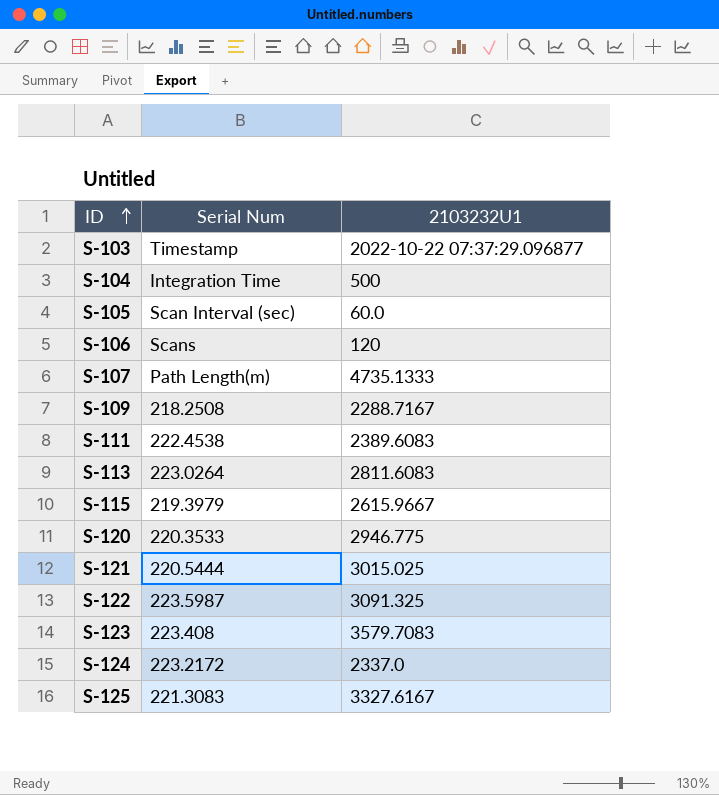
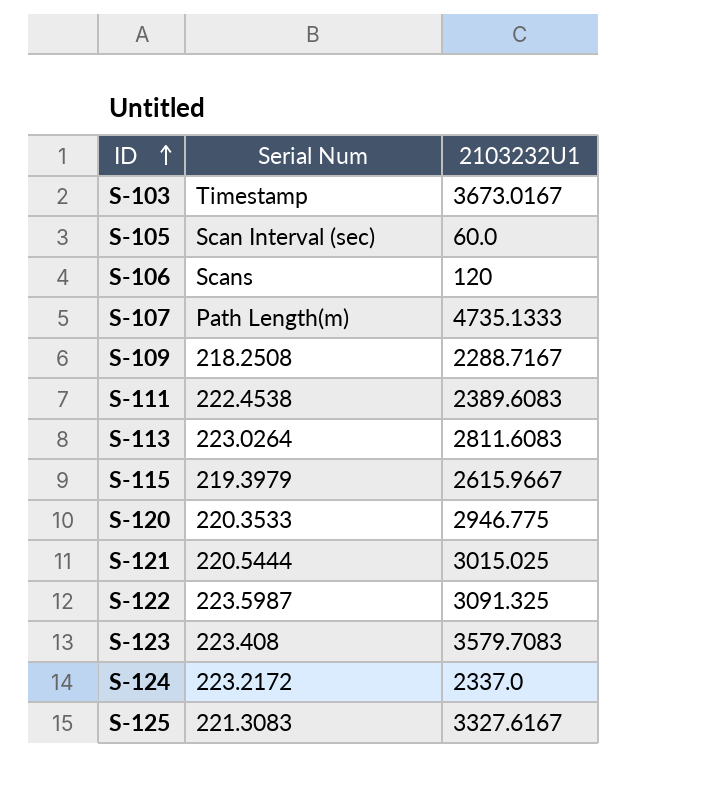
row S-104: Integration Time | 500 -> none
S-103 | 2103232U1: 2022-10-22 07:37:29.096877 -> 3673.0167

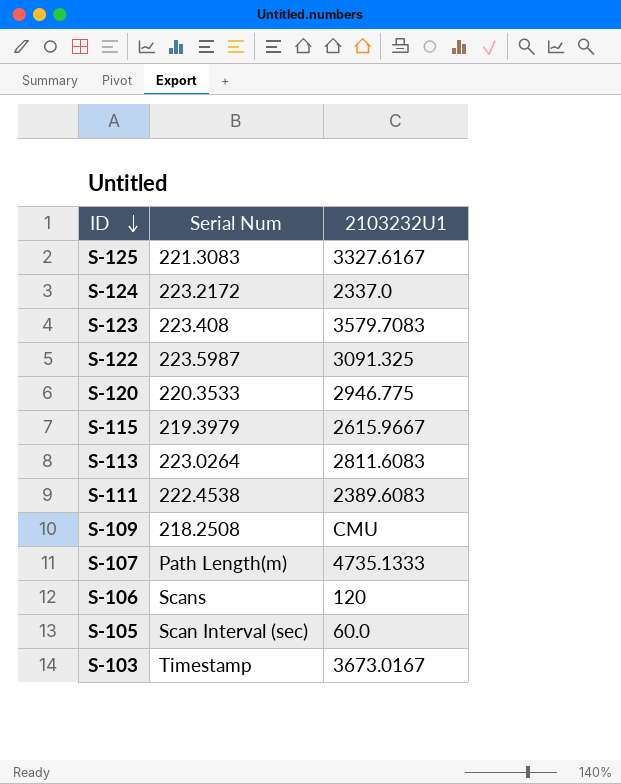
row order: ID ascending -> ID descending
row S-121: 220.5444 | 3015.025 -> none
S-109 | 2103232U1: 2288.7167 -> CMU

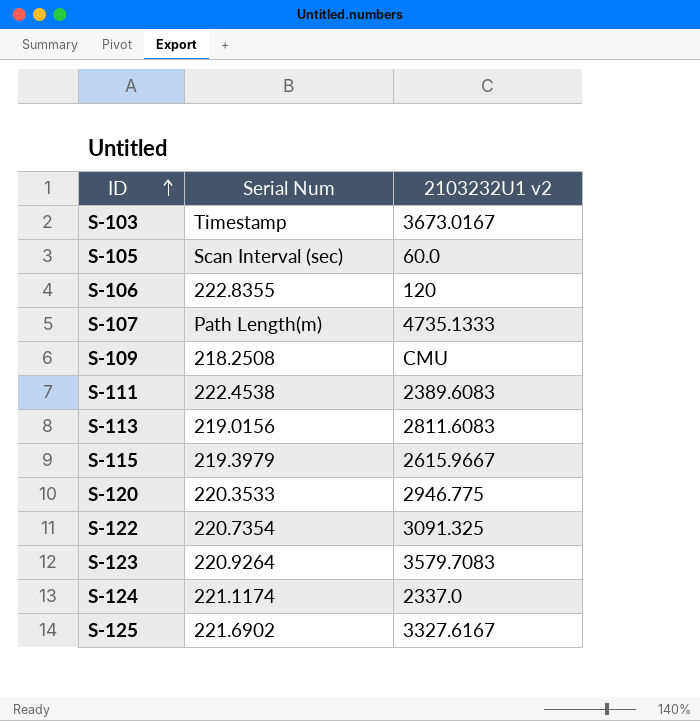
row order: ID descending -> ID ascending
column name: 2103232U1 -> 2103232U1 v2
S-106 | Serial Num: Scans -> 222.8355
S-113 | Serial Num: 223.0264 -> 219.0156
S-122 | Serial Num: 223.5987 -> 220.7354
S-123 | Serial Num: 223.408 -> 220.9264
S-124 | Serial Num: 223.2172 -> 221.1174
S-125 | Serial Num: 221.3083 -> 221.6902

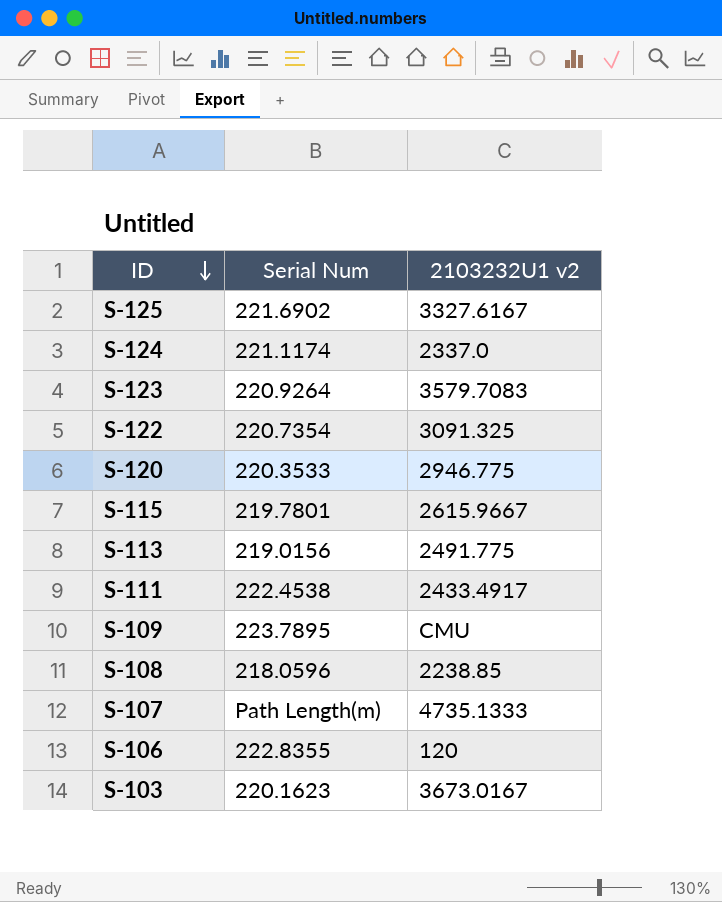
row order: ID ascending -> ID descending
row S-105: Scan Interval (sec) | 60.0 -> none
S-115 | Serial Num: 219.3979 -> 219.7801
S-113 | 2103232U1 v2: 2811.6083 -> 2491.775
S-111 | 2103232U1 v2: 2389.6083 -> 2433.4917
S-109 | Serial Num: 218.2508 -> 223.7895
row S-108: none -> 218.0596 | 2238.85
S-103 | Serial Num: Timestamp -> 220.1623

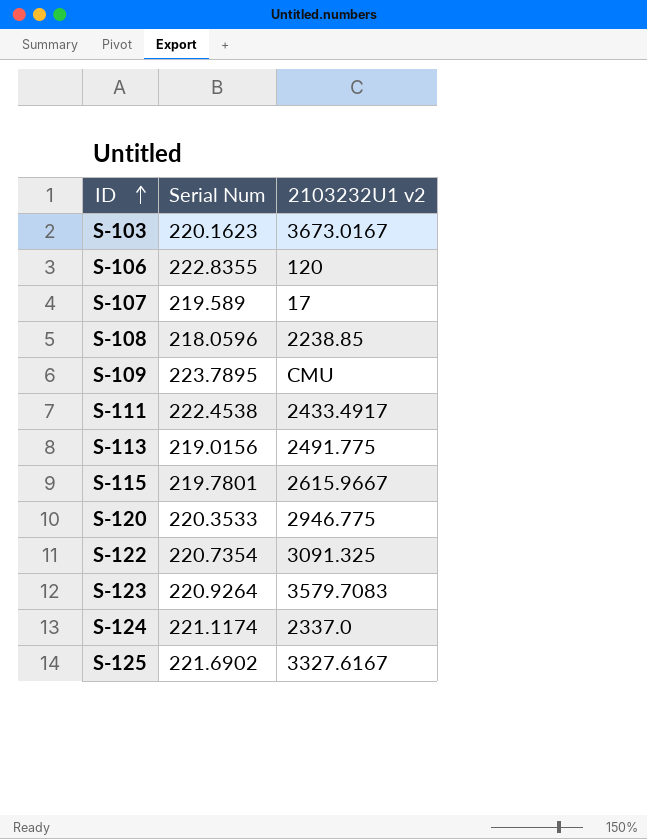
row order: ID descending -> ID ascending
S-107 | Serial Num: Path Length(m) -> 219.589
S-107 | 2103232U1 v2: 4735.1333 -> 17

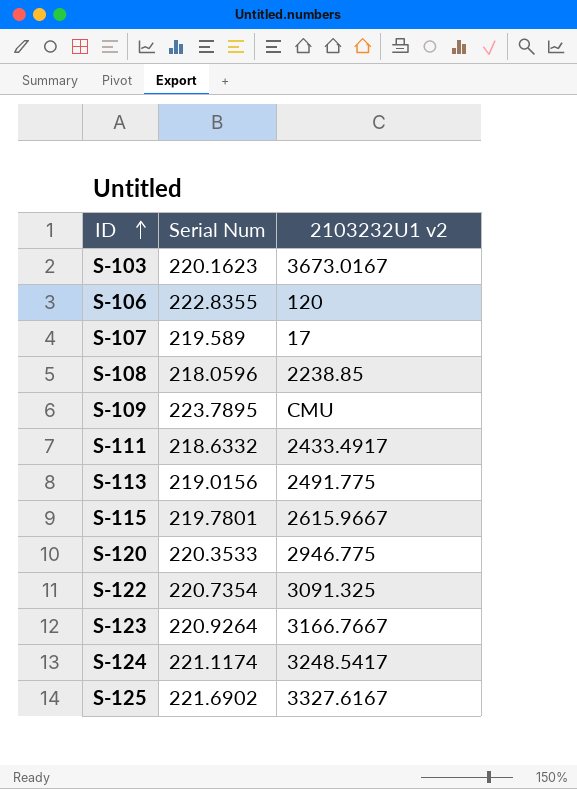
S-111 | Serial Num: 222.4538 -> 218.6332
S-123 | 2103232U1 v2: 3579.7083 -> 3166.7667
S-124 | 2103232U1 v2: 2337.0 -> 3248.5417

